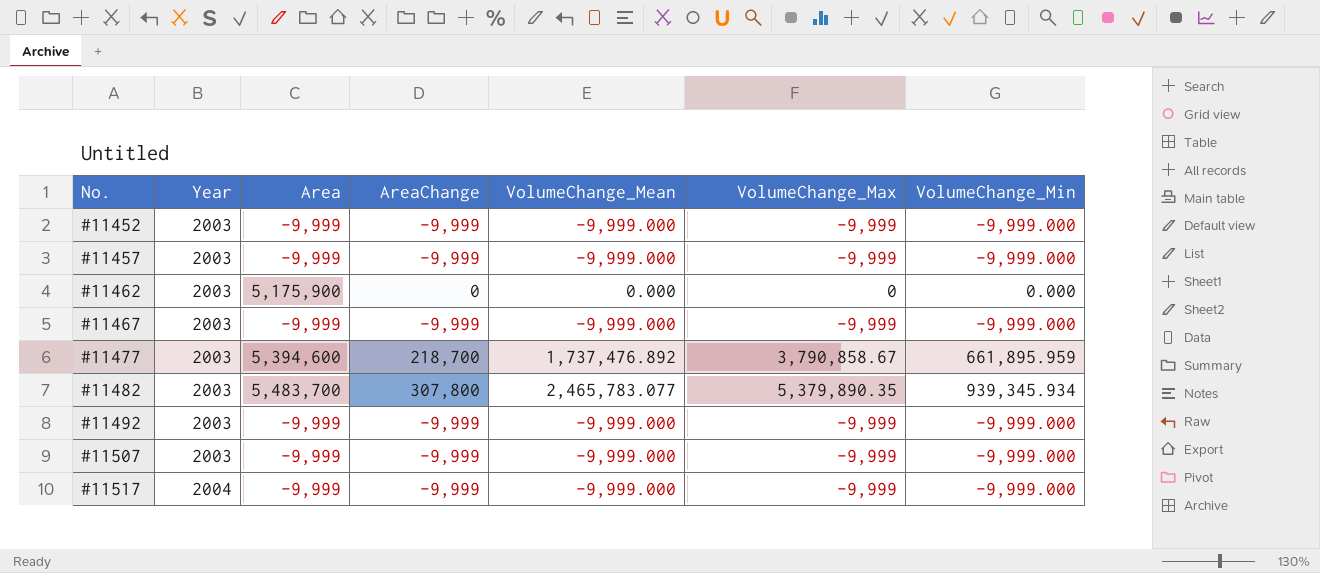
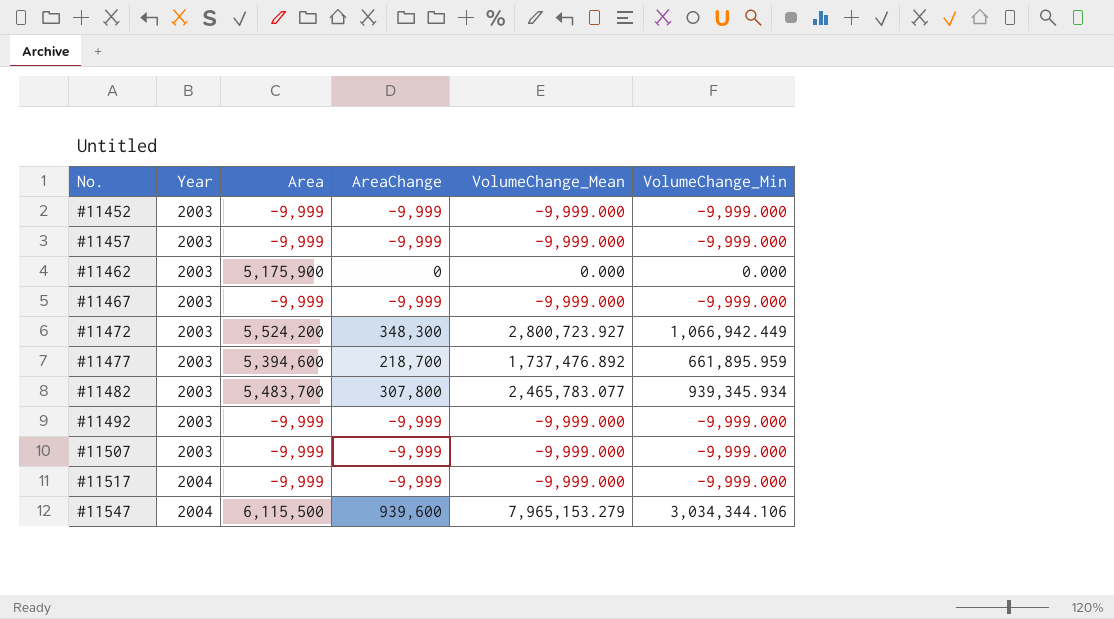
column VolumeChange_Max | position: 6 -> none
row #11472: none -> 2003 | 5,524,200 | 348,300 | 2,800,723.927 | 1,066,942.449
row #11547: none -> 2004 | 6,115,500 | 939,600 | 7,965,153.279 | 3,034,344.106

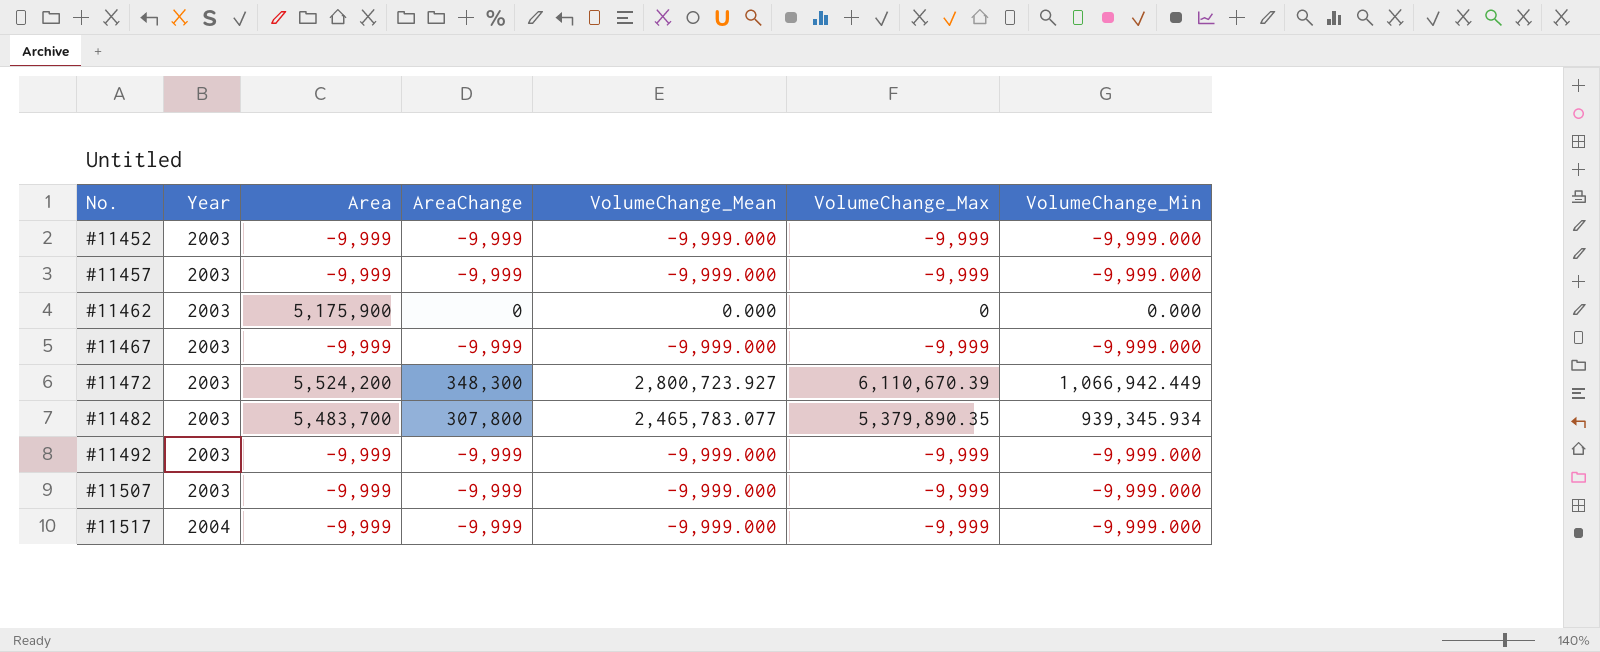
column VolumeChange_Max | position: none -> 6
row #11477: 2003 | 5,394,600 | 218,700 | 1,737,476.892 | 661,895.959 -> none
row #11547: 2004 | 6,115,500 | 939,600 | 7,965,153.279 | 3,034,344.106 -> none

